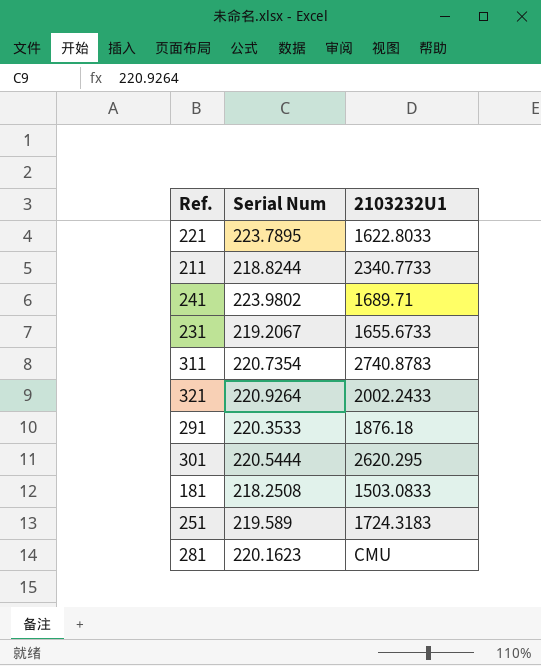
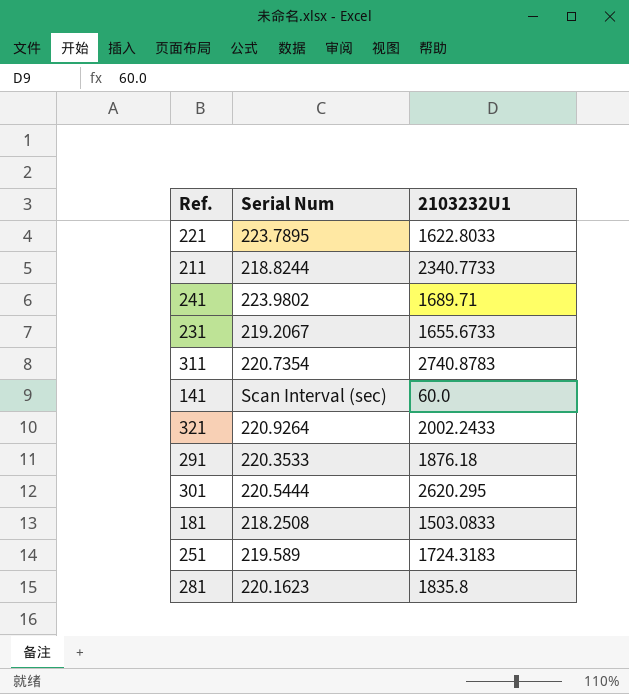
row 141: none -> Scan Interval (sec) | 60.0
281 | 2103232U1: CMU -> 1835.8

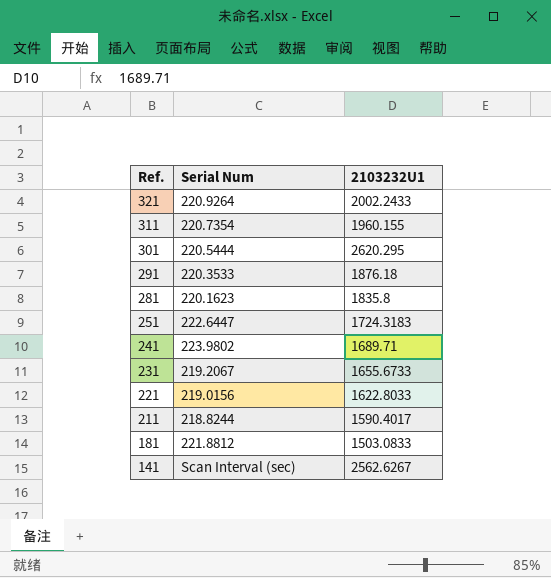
row order: none -> Ref. descending
311 | 2103232U1: 2740.8783 -> 1960.155
251 | Serial Num: 219.589 -> 222.6447
221 | Serial Num: 223.7895 -> 219.0156
211 | 2103232U1: 2340.7733 -> 1590.4017
181 | Serial Num: 218.2508 -> 221.8812
141 | 2103232U1: 60.0 -> 2562.6267

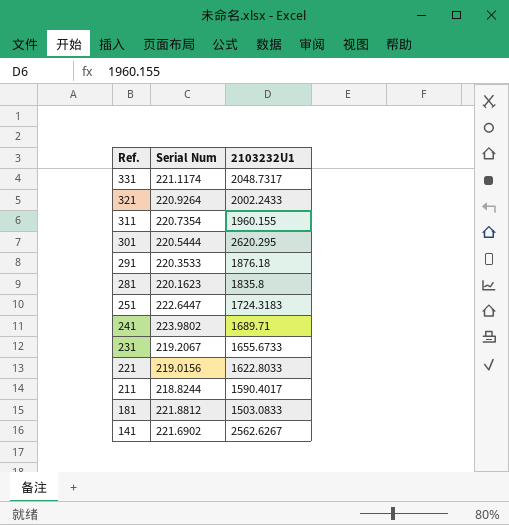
row 331: none -> 221.1174 | 2048.7317
141 | Serial Num: Scan Interval (sec) -> 221.6902

